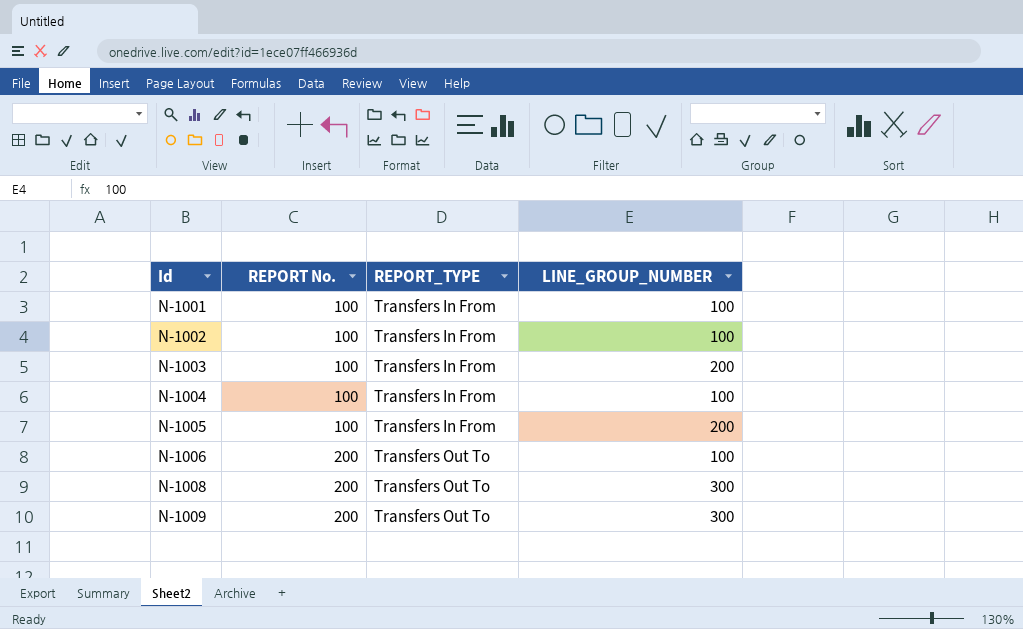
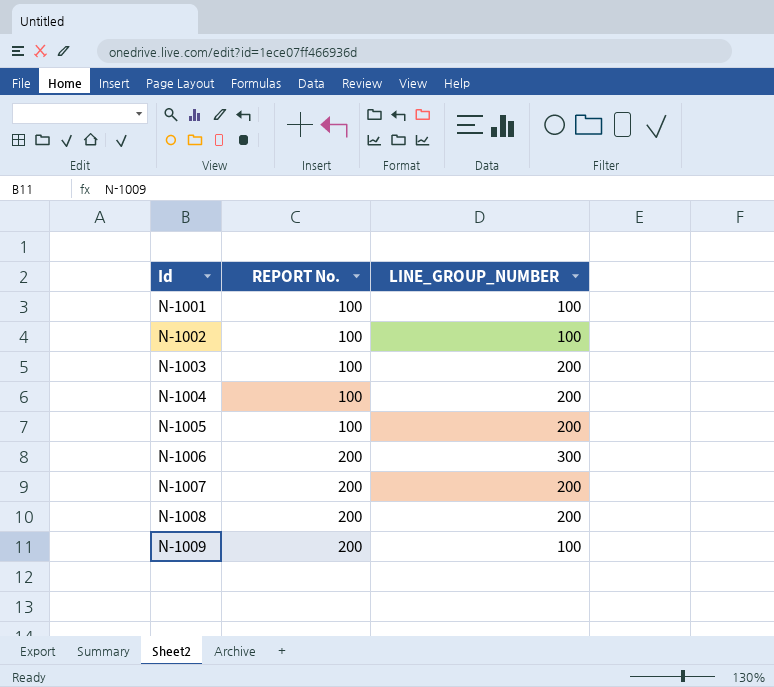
column REPORT_TYPE | position: 3 -> none
N-1004 | LINE_GROUP_NUMBER: 100 -> 200
N-1006 | LINE_GROUP_NUMBER: 100 -> 300
row N-1007: none -> 200 | 200
N-1008 | LINE_GROUP_NUMBER: 300 -> 200
N-1009 | LINE_GROUP_NUMBER: 300 -> 100

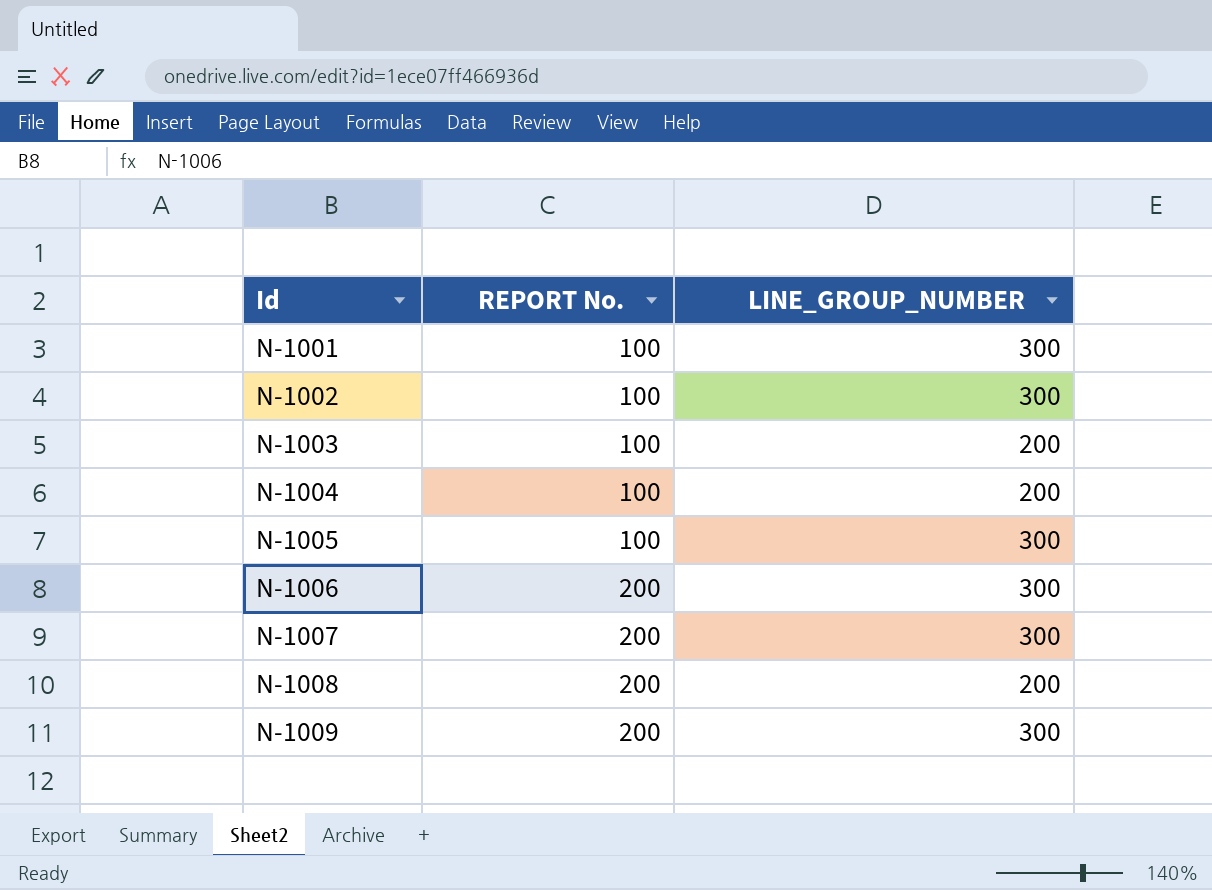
N-1001 | LINE_GROUP_NUMBER: 100 -> 300
N-1002 | LINE_GROUP_NUMBER: 100 -> 300
N-1005 | LINE_GROUP_NUMBER: 200 -> 300
N-1007 | LINE_GROUP_NUMBER: 200 -> 300
N-1009 | LINE_GROUP_NUMBER: 100 -> 300

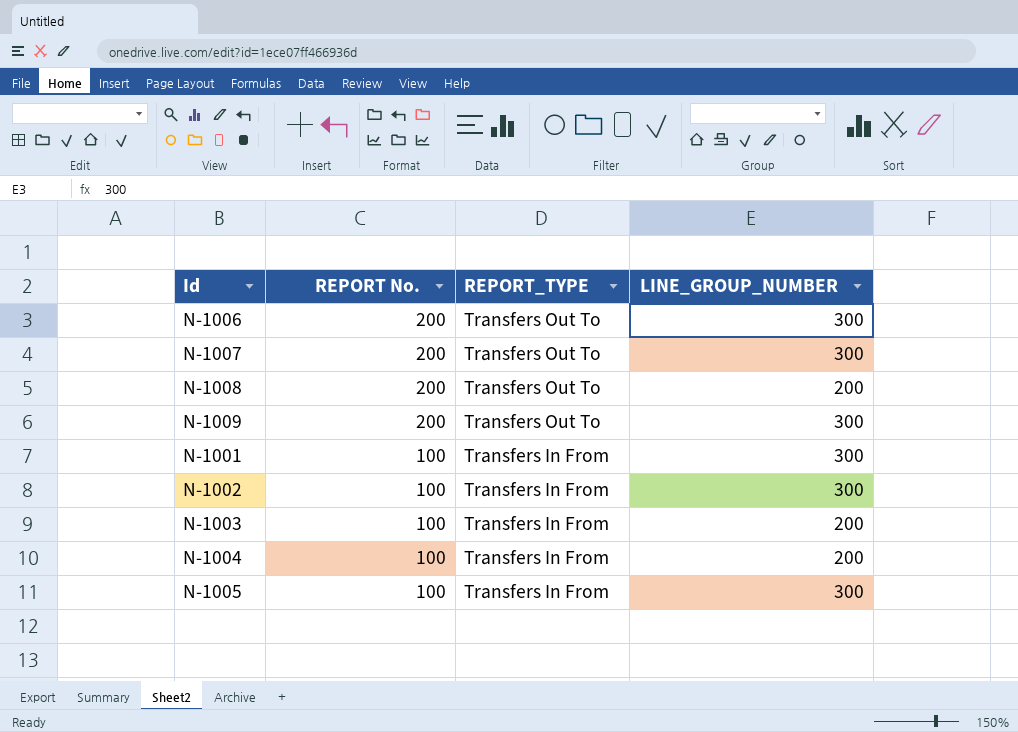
row order: Id ascending -> REPORT No. descending
column REPORT_TYPE | position: none -> 3

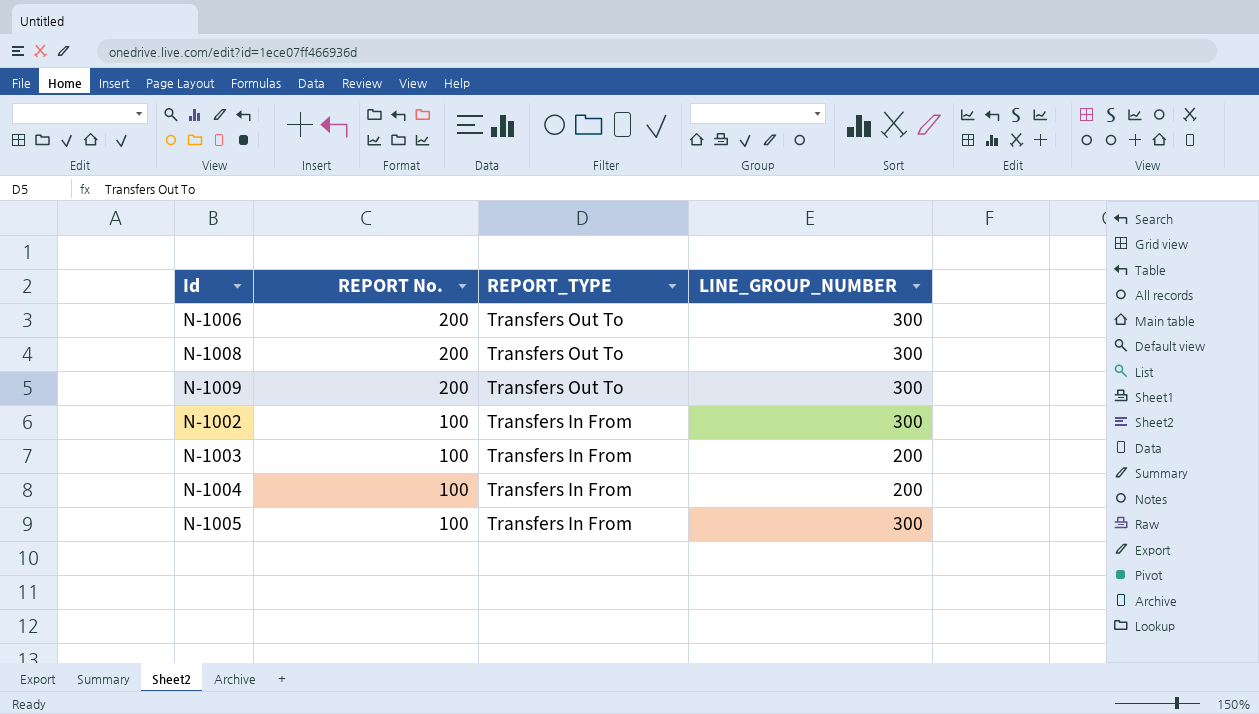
row N-1007: 200 | Transfers Out To | 300 -> none
row N-1001: 100 | Transfers In From | 300 -> none
N-1008 | LINE_GROUP_NUMBER: 200 -> 300

